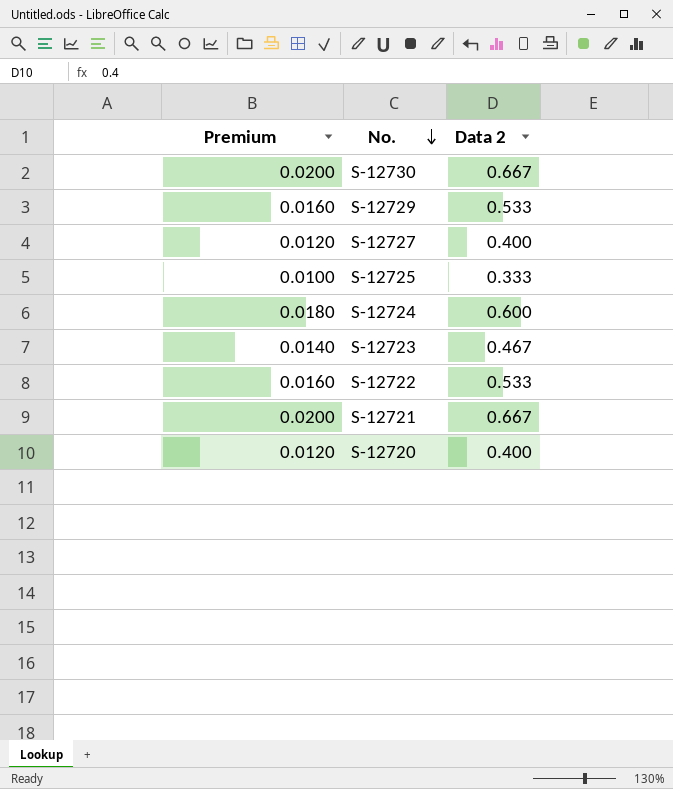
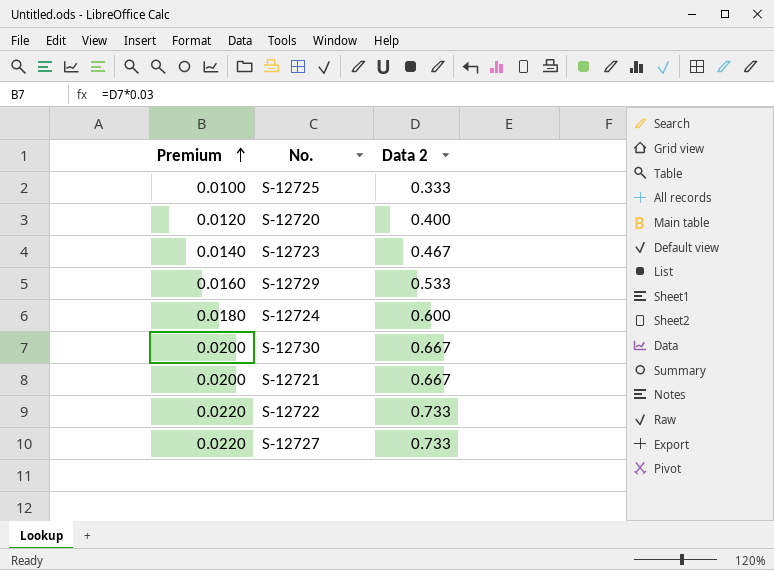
row order: No. descending -> Premium ascending
S-12722 | Premium: 0.0160 -> 0.0220
S-12722 | Data 2: 0.533 -> 0.733
S-12727 | Premium: 0.0120 -> 0.0220
S-12727 | Data 2: 0.400 -> 0.733

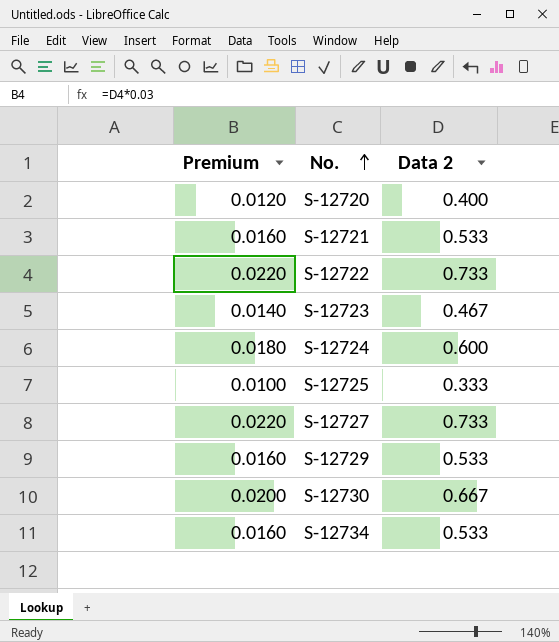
row order: Premium ascending -> No. ascending
S-12721 | Premium: 0.0200 -> 0.0160
S-12721 | Data 2: 0.667 -> 0.533
row S-12734: none -> 0.0160 | 0.533

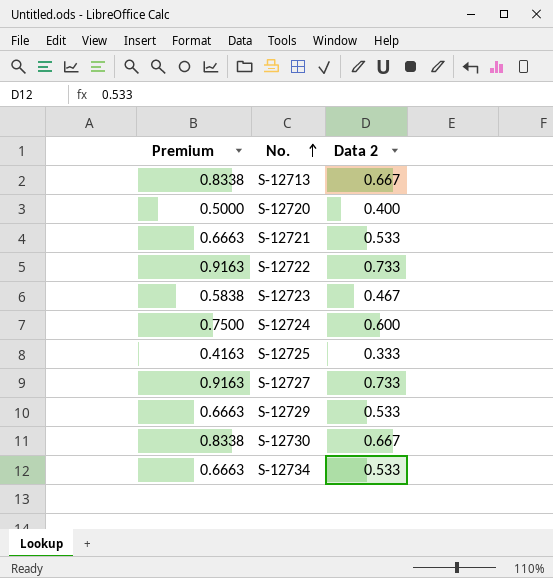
column Premium | formula: [Data 2] * 0.03 -> [Data 2] * 1.25
row S-12713: none -> 0.8338 | 0.667

